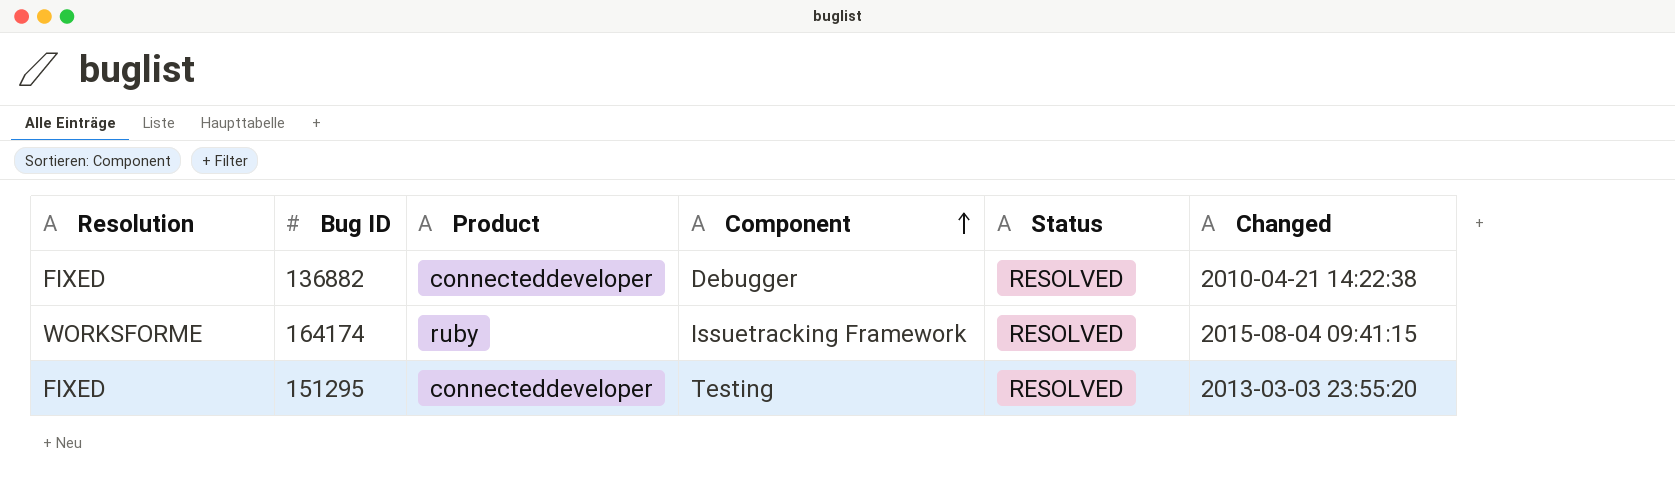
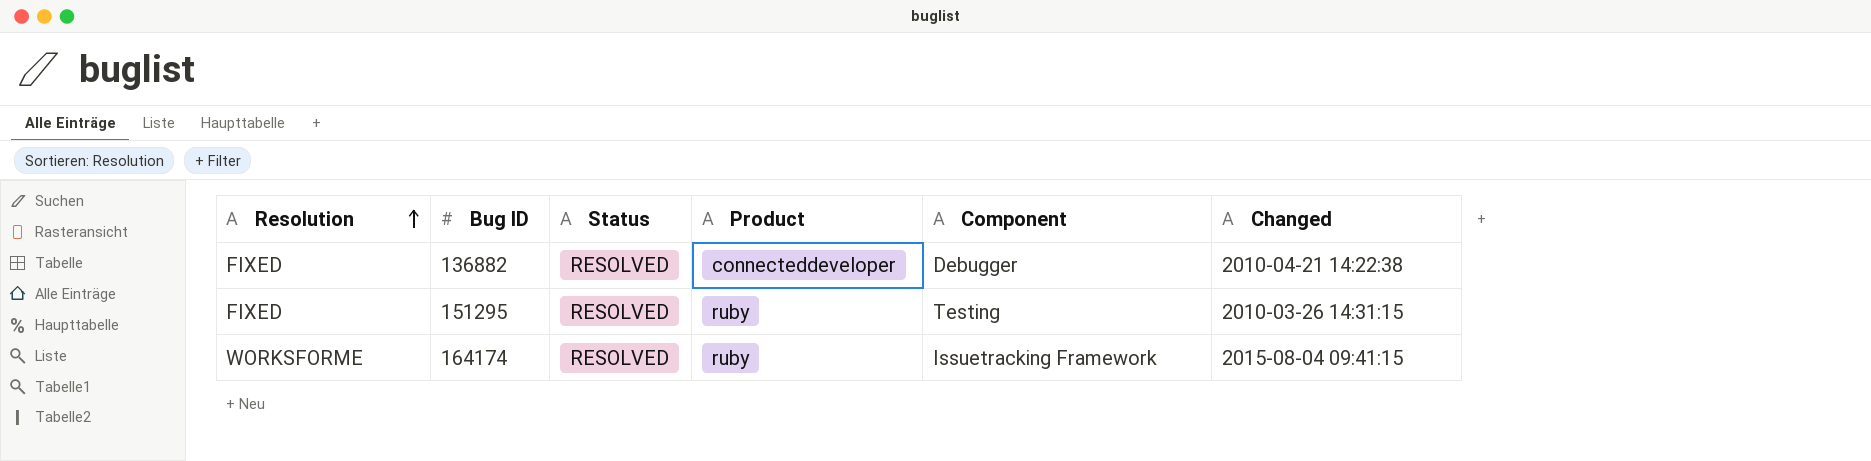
row order: Component ascending -> Resolution ascending
column Status | position: 5 -> 3
151295 | Product: connecteddeveloper -> ruby
151295 | Changed: 2013-03-03 23:55:20 -> 2010-03-26 14:31:15

